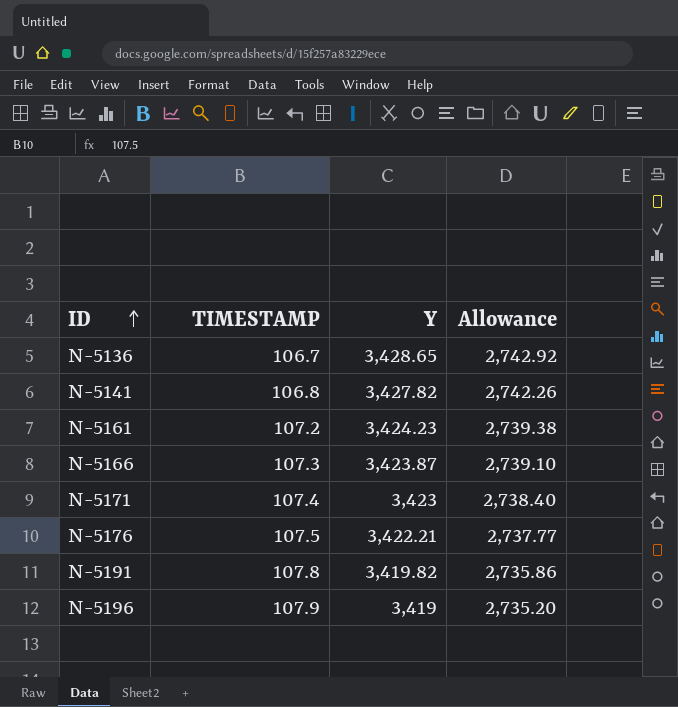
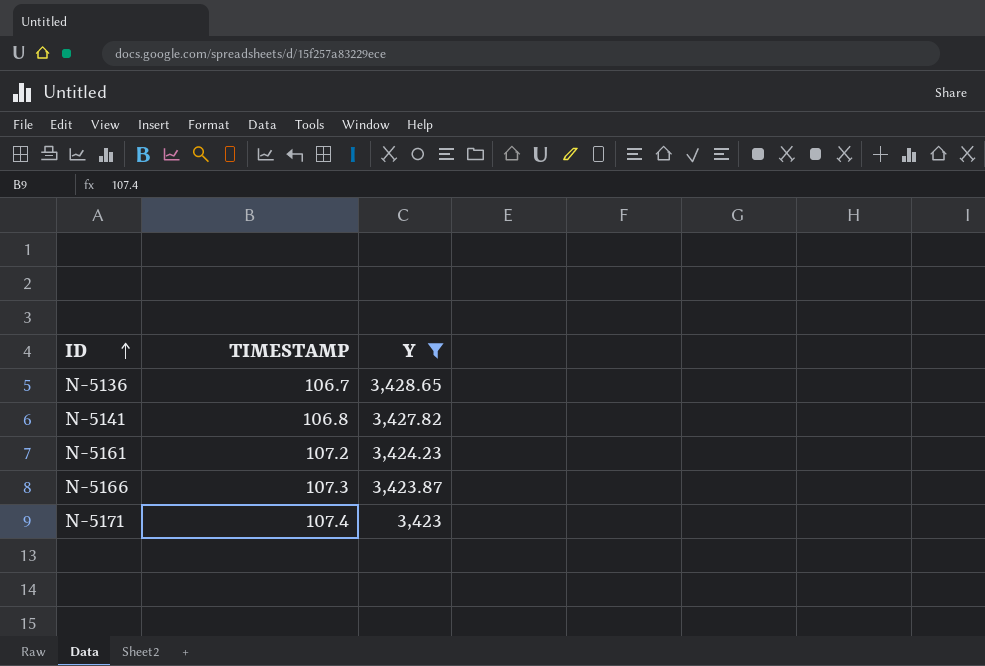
filter: none -> Y >= 3,423
column Allowance | formula: [Y] * 0.8 -> none

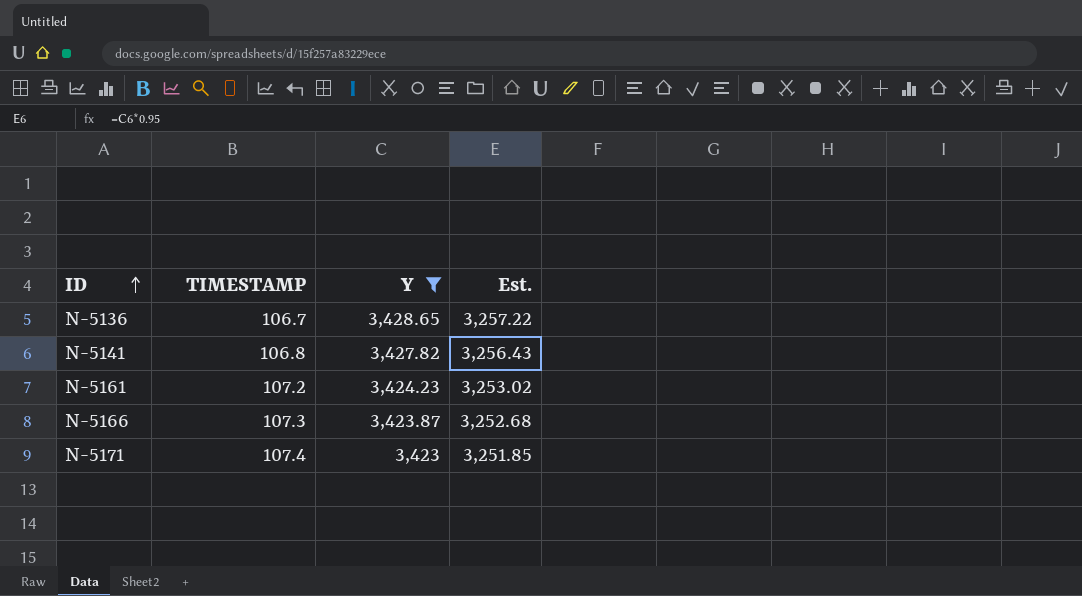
column Est. | formula: none -> [Y] * 0.95

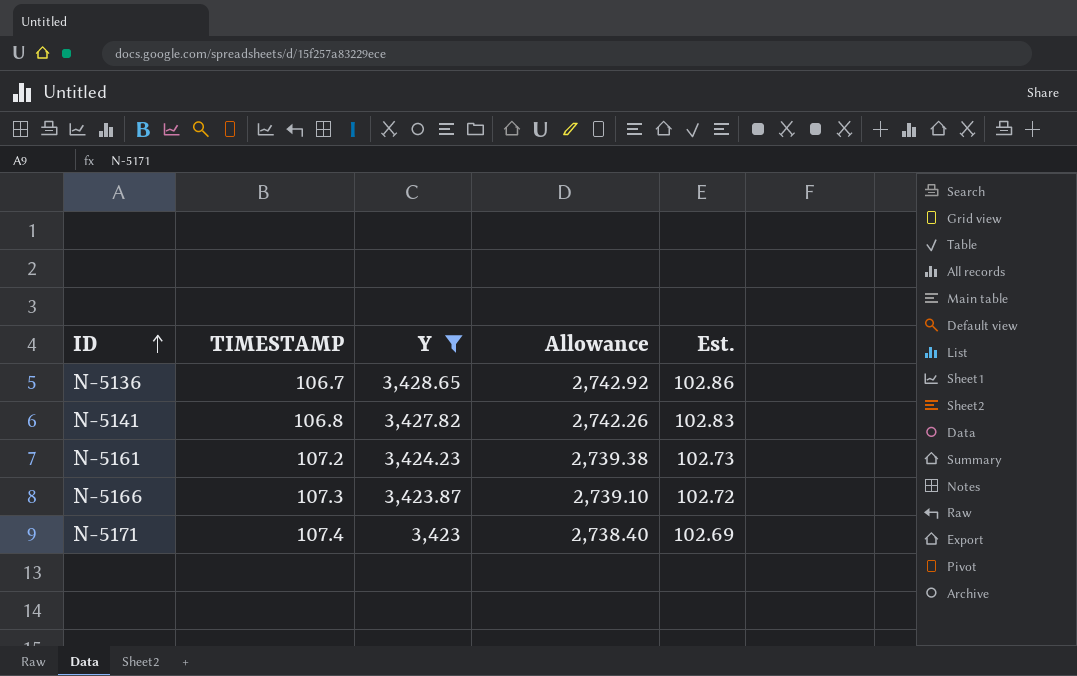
column Allowance | formula: none -> [Y] * 0.8
column Est. | formula: [Y] * 0.95 -> [Y] * 0.03

